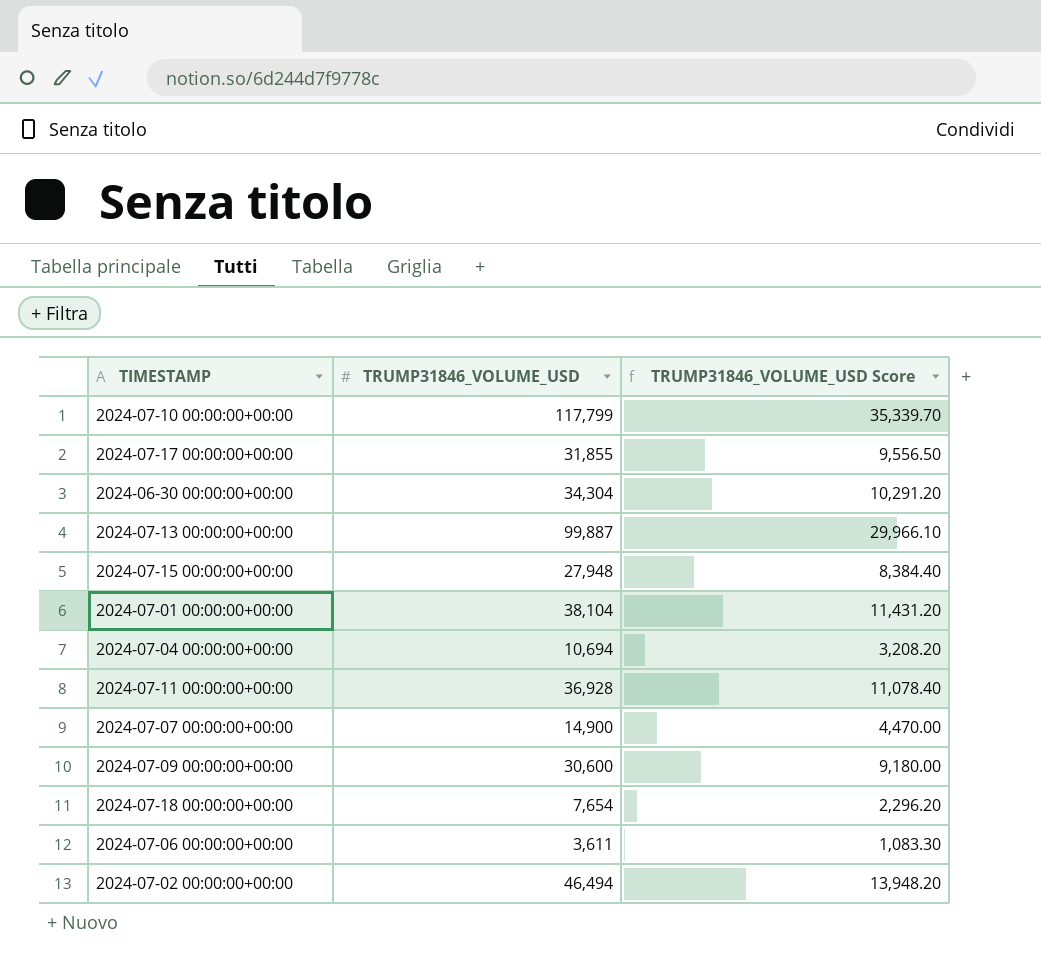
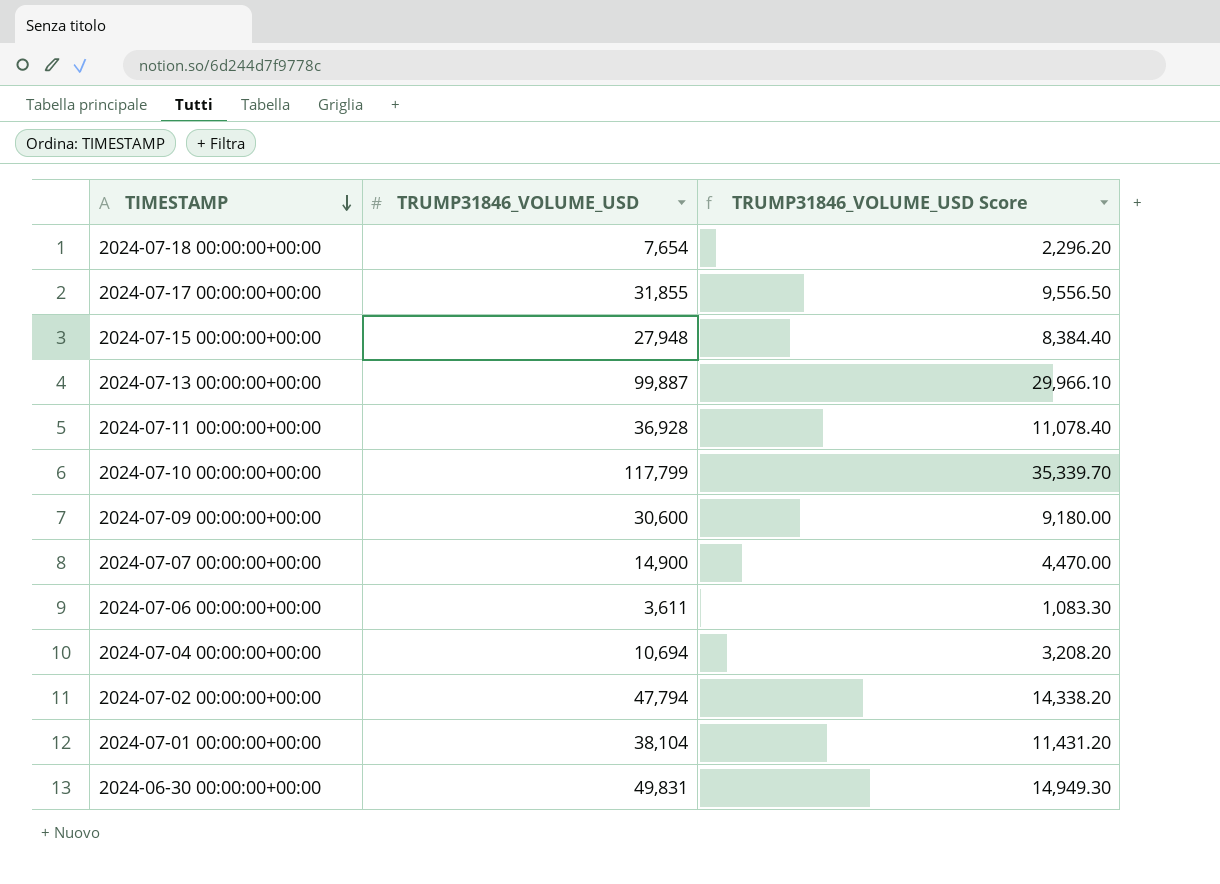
row order: none -> TIMESTAMP descending
2024-07-02 00:00:00+00:00 | TRUMP31846_VOLUME_USD: 46,494 -> 47,794
2024-07-02 00:00:00+00:00 | TRUMP31846_VOLUME_USD Score: 13,948.20 -> 14,338.20
2024-06-30 00:00:00+00:00 | TRUMP31846_VOLUME_USD: 34,304 -> 49,831
2024-06-30 00:00:00+00:00 | TRUMP31846_VOLUME_USD Score: 10,291.20 -> 14,949.30

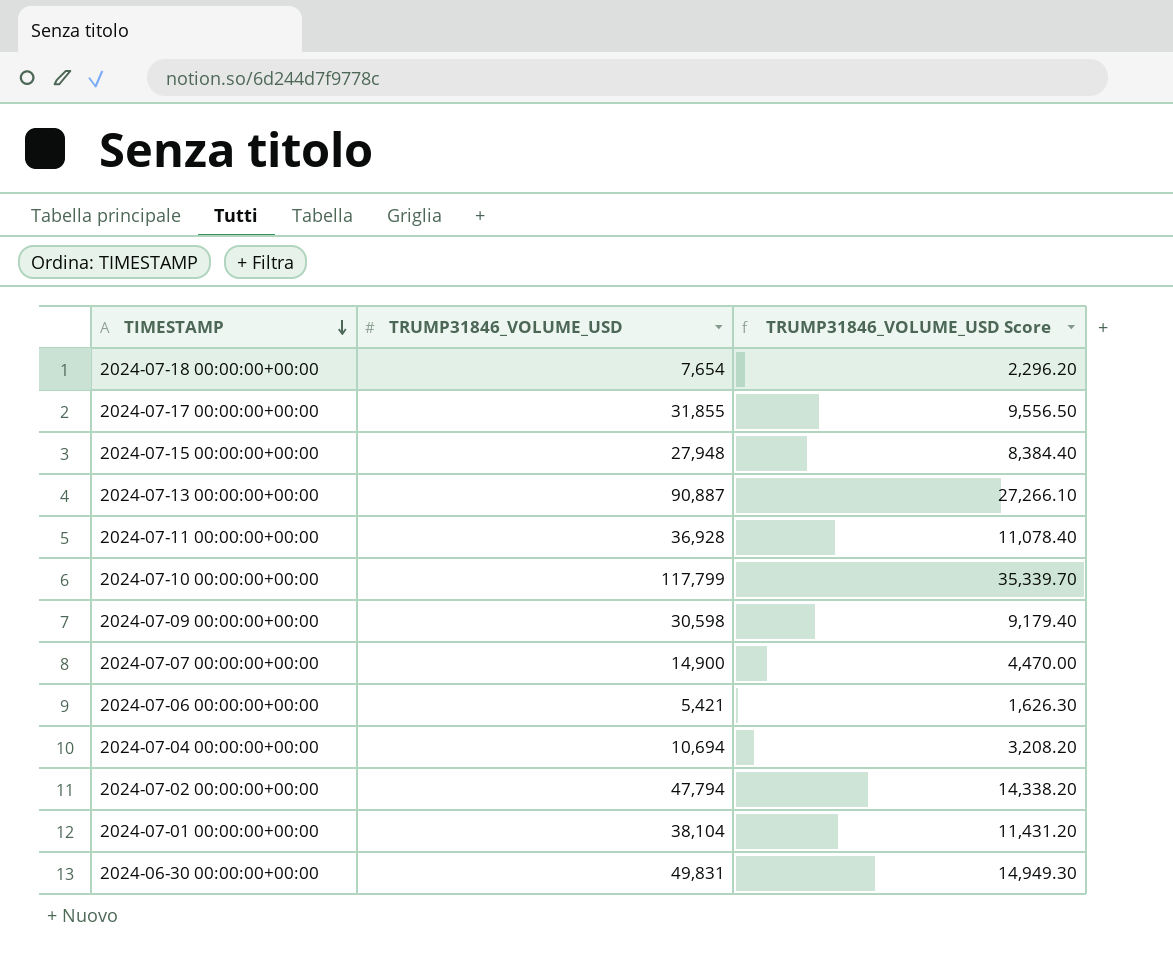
2024-07-13 00:00:00+00:00 | TRUMP31846_VOLUME_USD: 99,887 -> 90,887
2024-07-13 00:00:00+00:00 | TRUMP31846_VOLUME_USD Score: 29,966.10 -> 27,266.10
2024-07-09 00:00:00+00:00 | TRUMP31846_VOLUME_USD: 30,600 -> 30,598
2024-07-09 00:00:00+00:00 | TRUMP31846_VOLUME_USD Score: 9,180.00 -> 9,179.40
2024-07-06 00:00:00+00:00 | TRUMP31846_VOLUME_USD: 3,611 -> 5,421
2024-07-06 00:00:00+00:00 | TRUMP31846_VOLUME_USD Score: 1,083.30 -> 1,626.30

